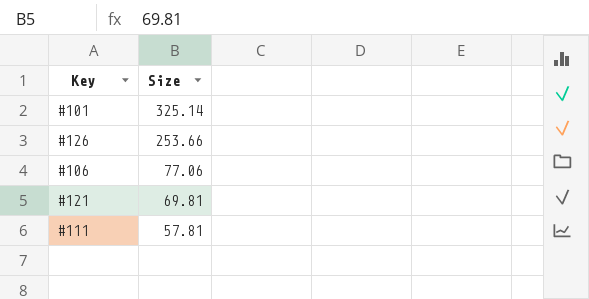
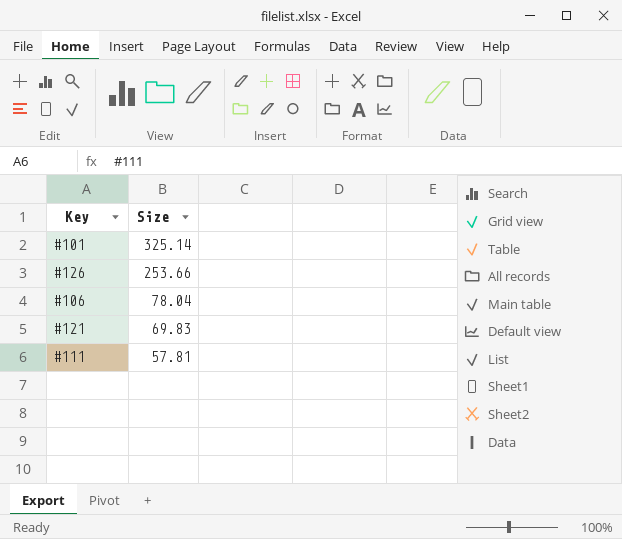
#106 | Size: 77.06 -> 78.04
#121 | Size: 69.81 -> 69.83

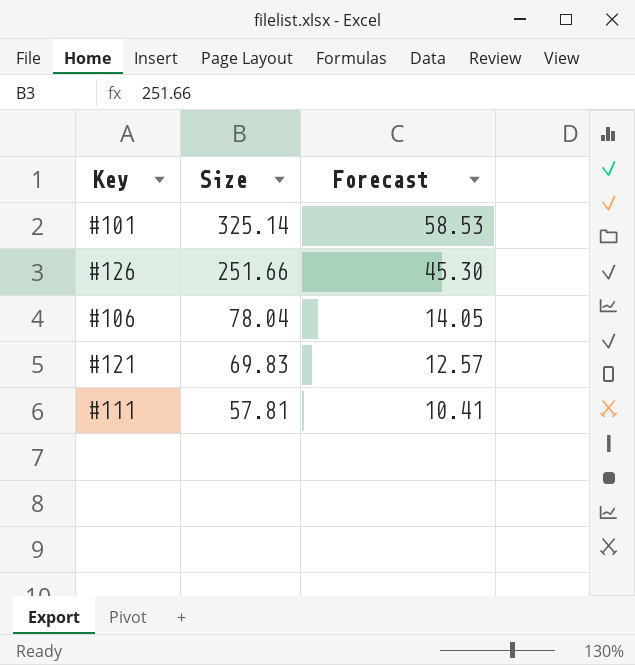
column Forecast | formula: none -> [Size] * 0.18
#126 | Size: 253.66 -> 251.66

